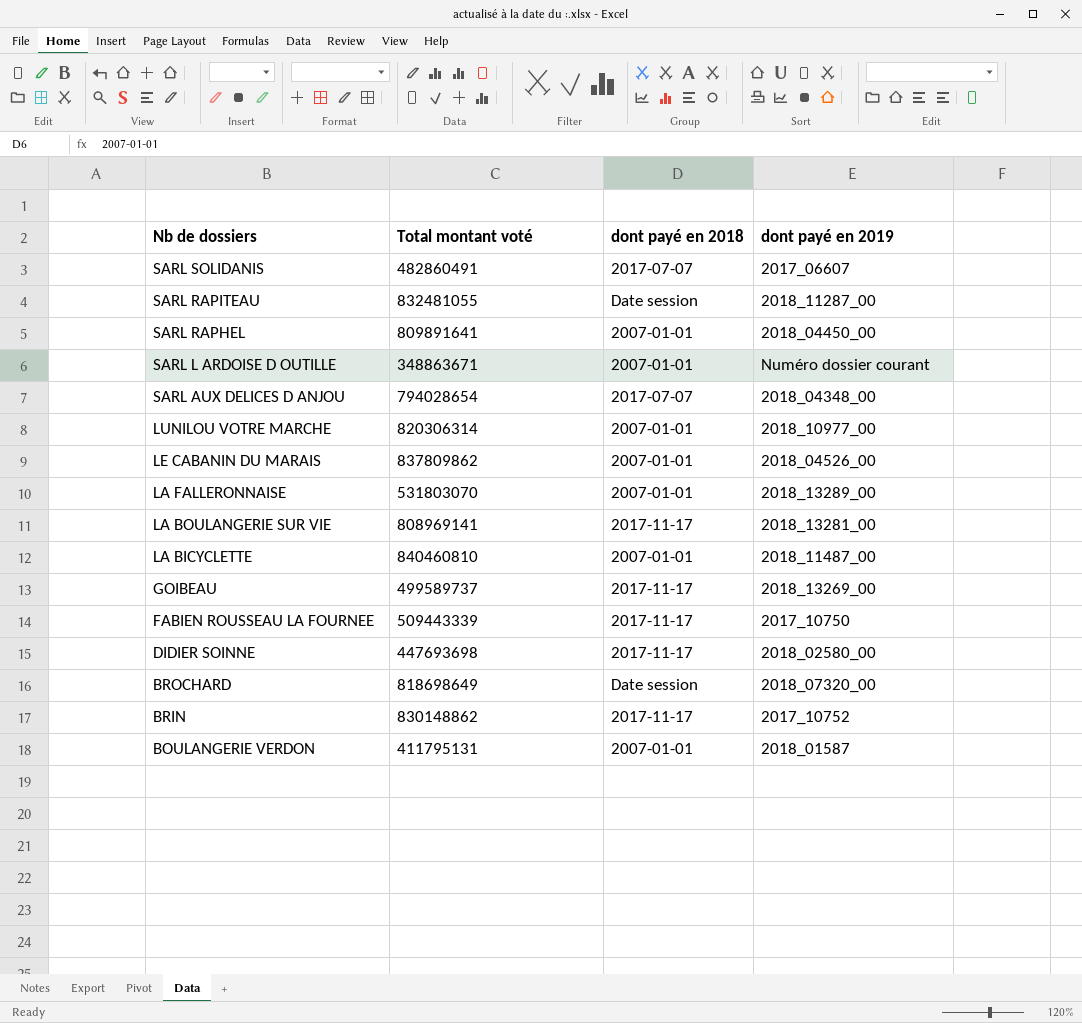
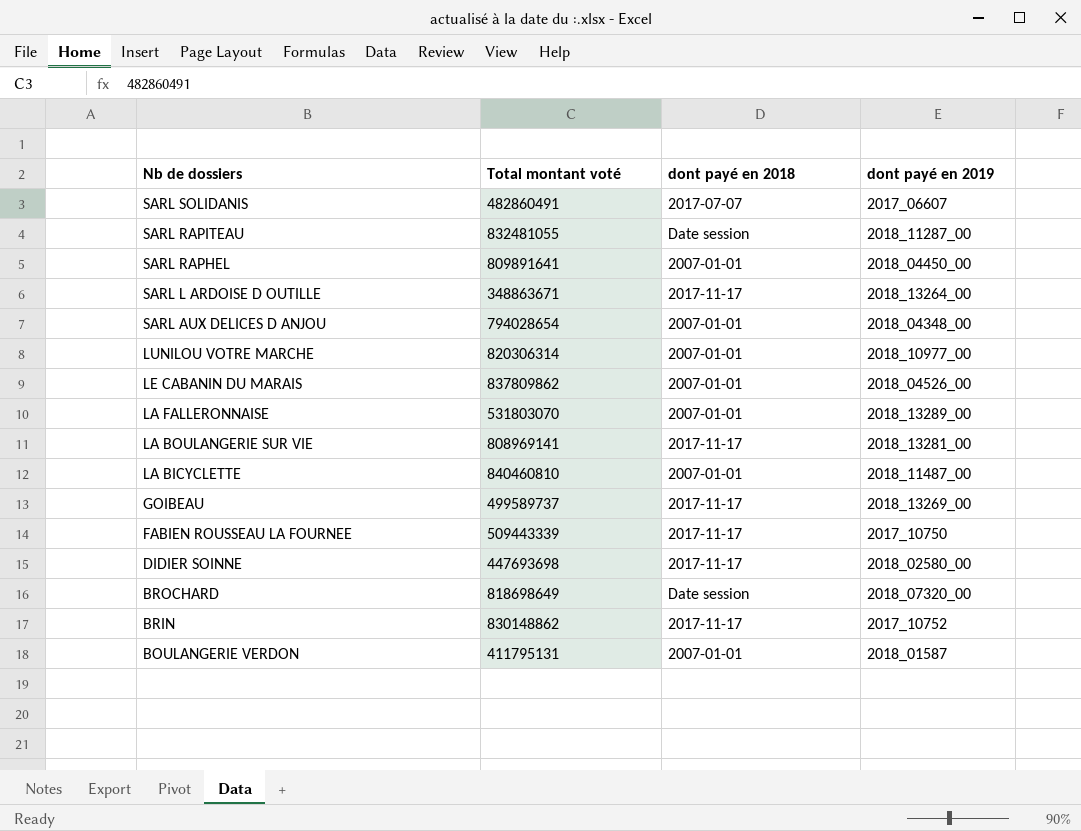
SARL L ARDOISE D OUTILLE | dont payé en 2018: 2007-01-01 -> 2017-11-17
SARL L ARDOISE D OUTILLE | dont payé en 2019: Numéro dossier courant -> 2018_13264_00
SARL AUX DELICES D ANJOU | dont payé en 2018: 2017-07-07 -> 2007-01-01

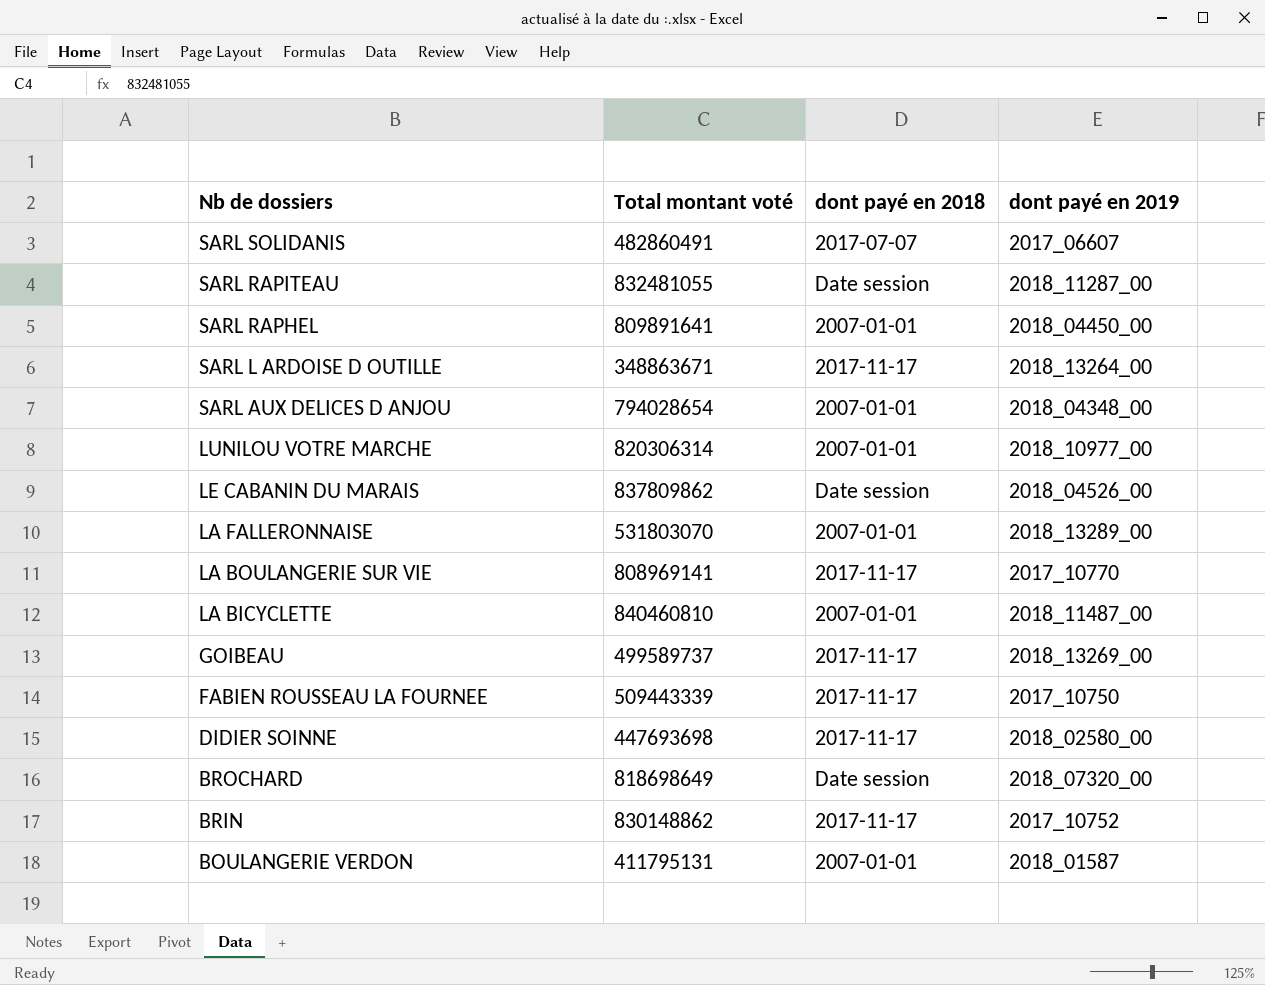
LE CABANIN DU MARAIS | dont payé en 2018: 2007-01-01 -> Date session
LA BOULANGERIE SUR VIE | dont payé en 2019: 2018_13281_00 -> 2017_10770

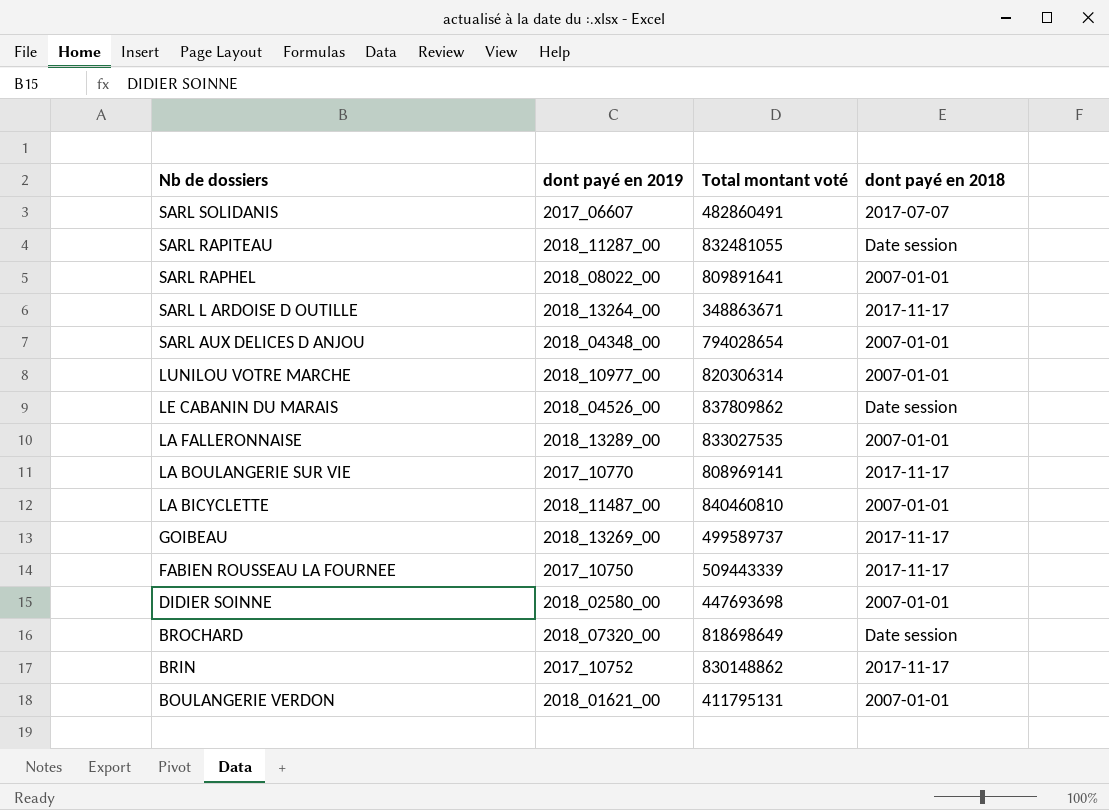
column dont payé en 2019 | position: 4 -> 2
SARL RAPHEL | dont payé en 2019: 2018_04450_00 -> 2018_08022_00
LA FALLERONNAISE | Total montant voté: 531803070 -> 833027535
DIDIER SOINNE | dont payé en 2018: 2017-11-17 -> 2007-01-01
BOULANGERIE VERDON | dont payé en 2019: 2018_01587 -> 2018_01621_00

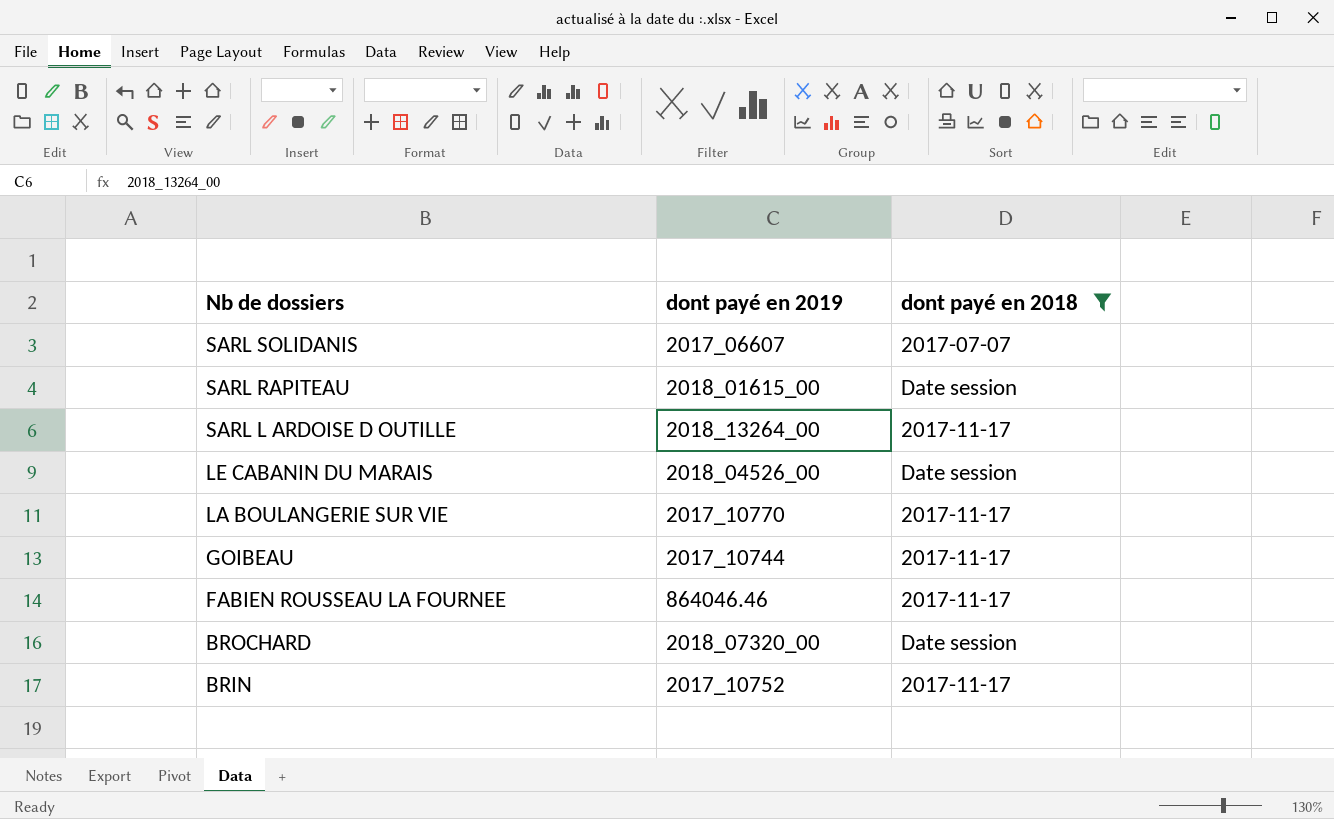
filter: none -> dont payé en 2018 != 2007-01-01
column Total montant voté | position: 3 -> none
SARL RAPITEAU | dont payé en 2019: 2018_11287_00 -> 2018_01615_00
GOIBEAU | dont payé en 2019: 2018_13269_00 -> 2017_10744
FABIEN ROUSSEAU LA FOURNEE | dont payé en 2019: 2017_10750 -> 864046.46

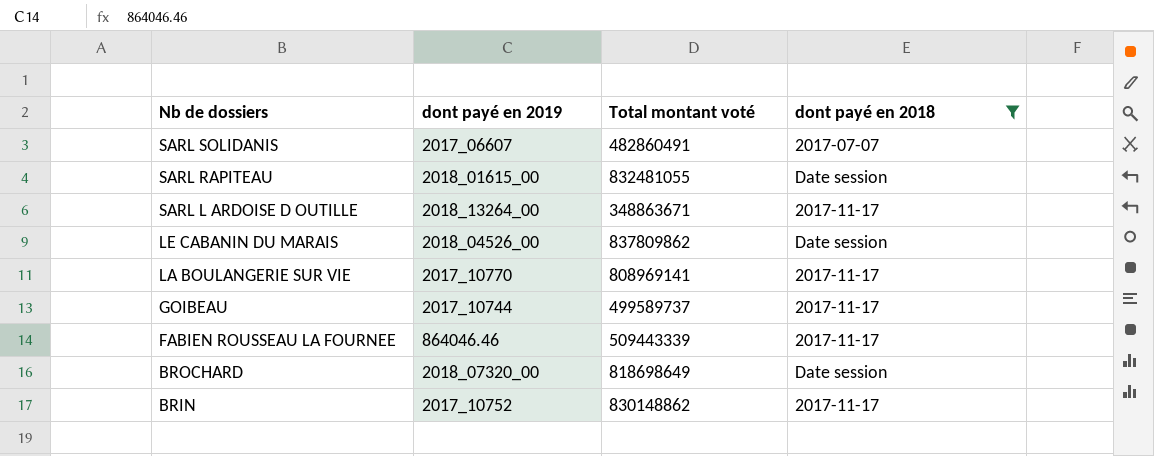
column Total montant voté | position: none -> 3

